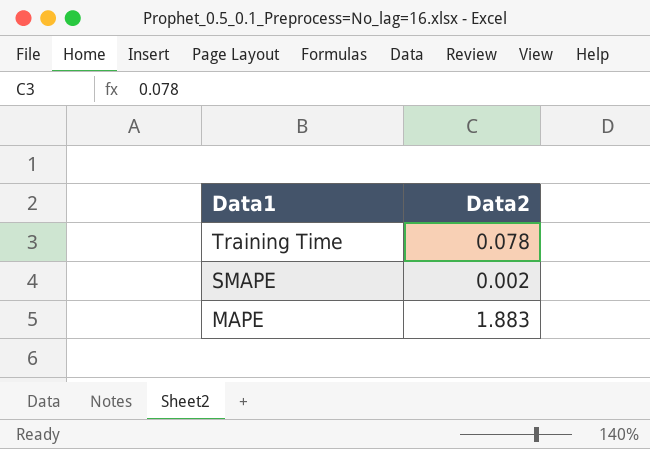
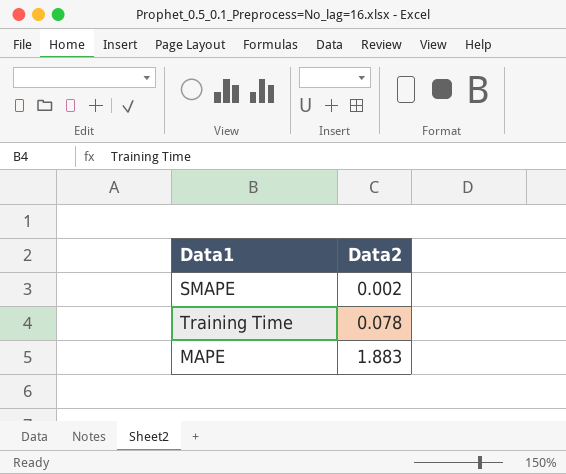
row order: Data1 descending -> Data2 ascending

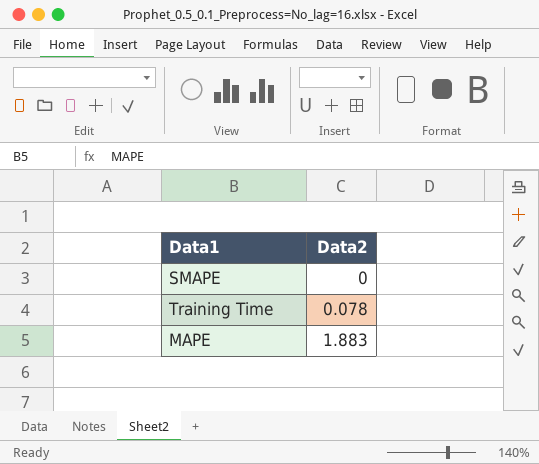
SMAPE | Data2: 0.002 -> 0

